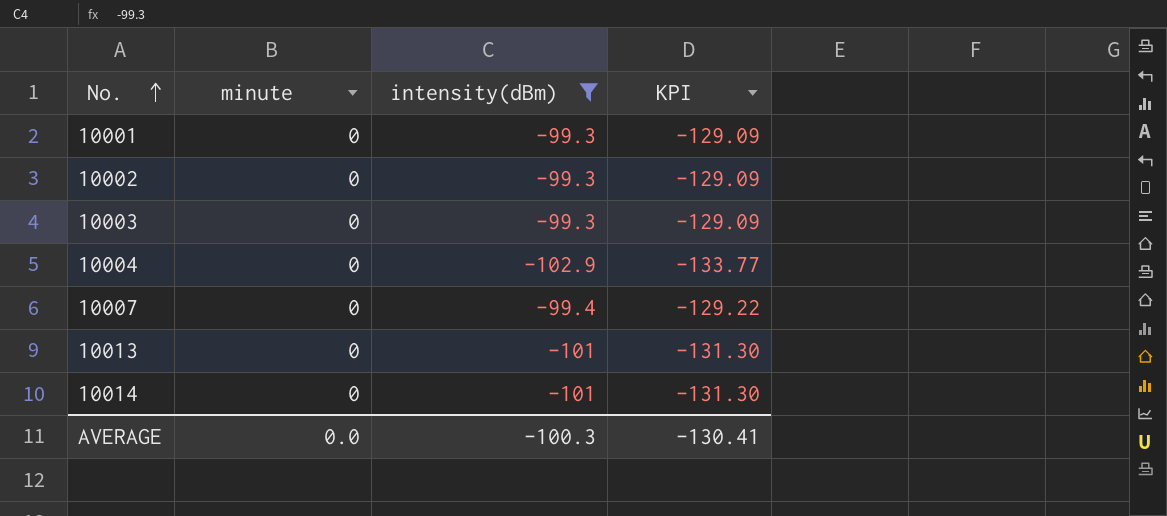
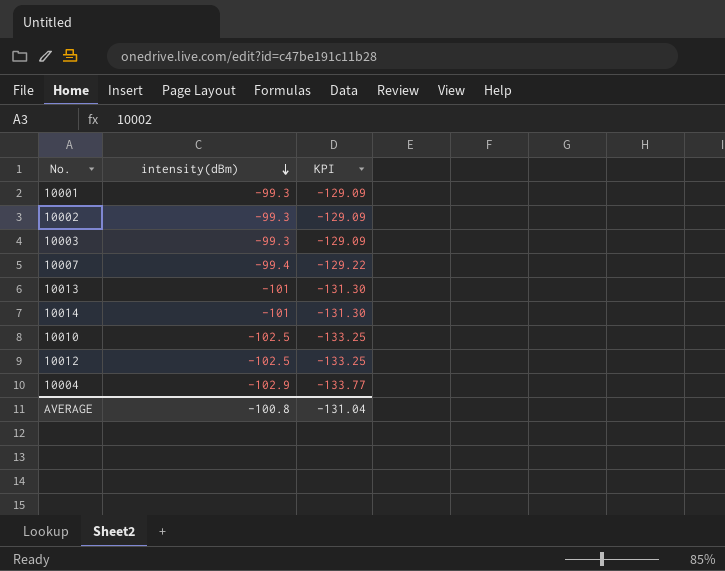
filter: intensity(dBm) != -102.5 -> none
row order: No. ascending -> intensity(dBm) descending
column minute | position: 2 -> none
AVERAGE | intensity(dBm): -100.3 -> -100.8
AVERAGE | KPI: -130.41 -> -131.04

